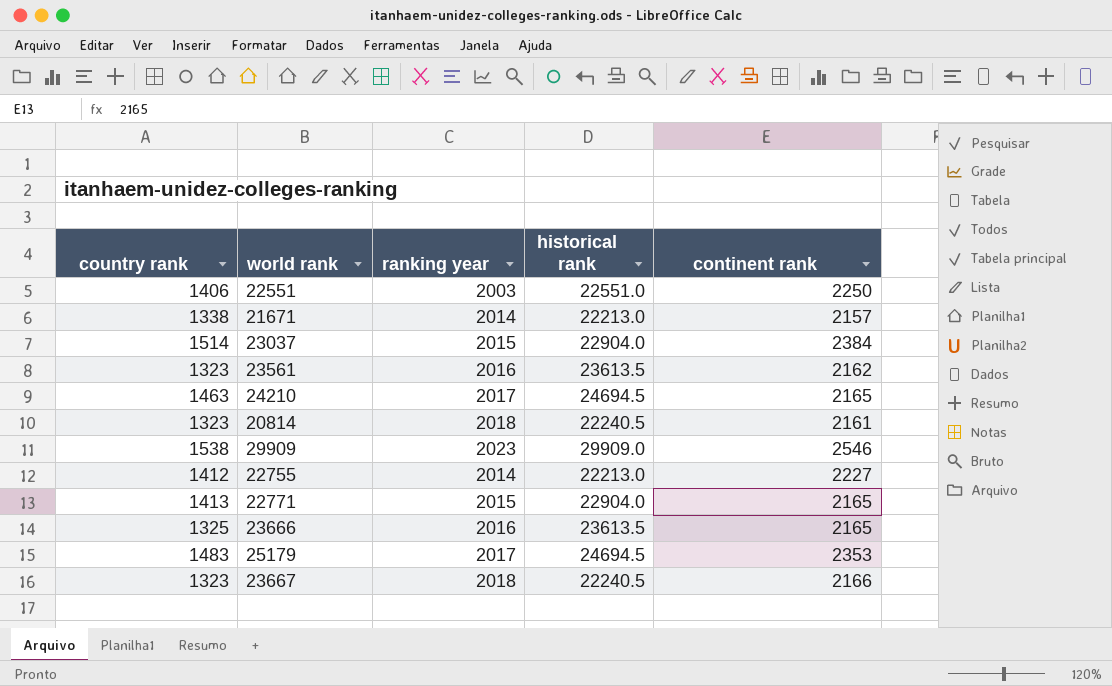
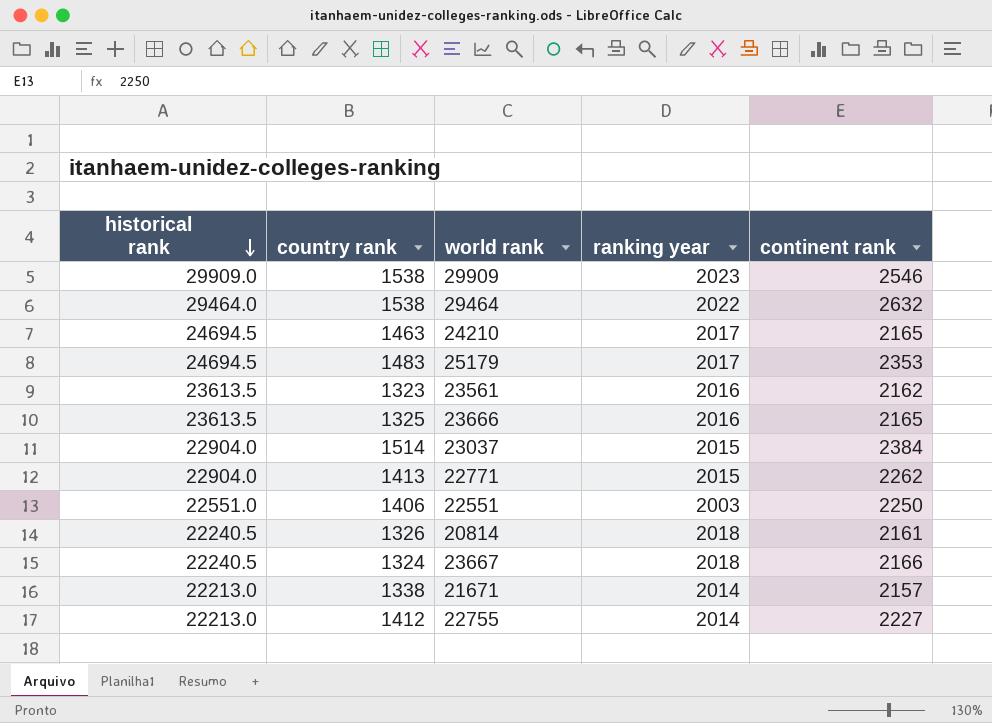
row order: none -> historical rank descending
column historical rank | position: 4 -> 1
row 29464: none -> 29464.0 | 1538 | 2022 | 2632
22771 | continent rank: 2165 -> 2262
20814 | country rank: 1323 -> 1326
23667 | country rank: 1323 -> 1324

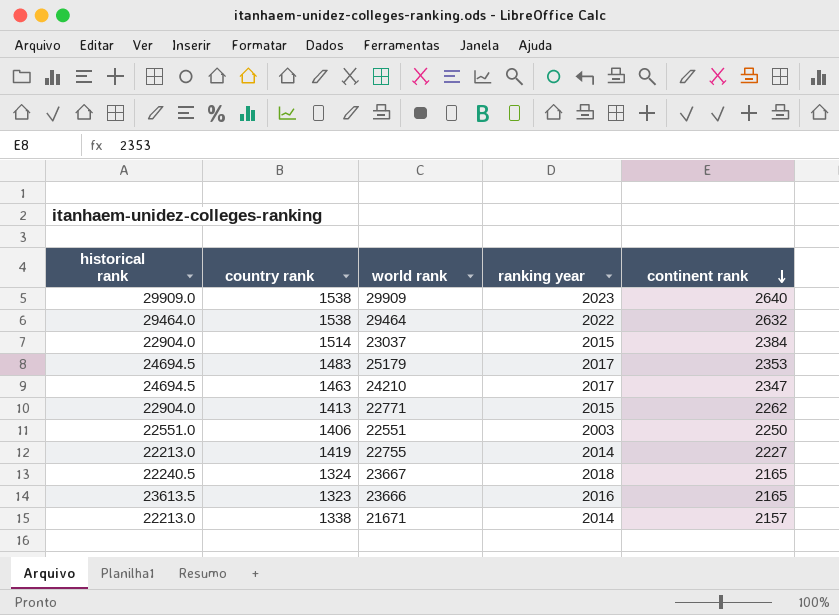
row order: historical rank descending -> continent rank descending
row 23561: 23613.5 | 1323 | 2016 | 2162 -> none
row 20814: 22240.5 | 1326 | 2018 | 2161 -> none
29909 | continent rank: 2546 -> 2640
24210 | continent rank: 2165 -> 2347
22755 | country rank: 1412 -> 1419
23667 | continent rank: 2166 -> 2165
23666 | country rank: 1325 -> 1323

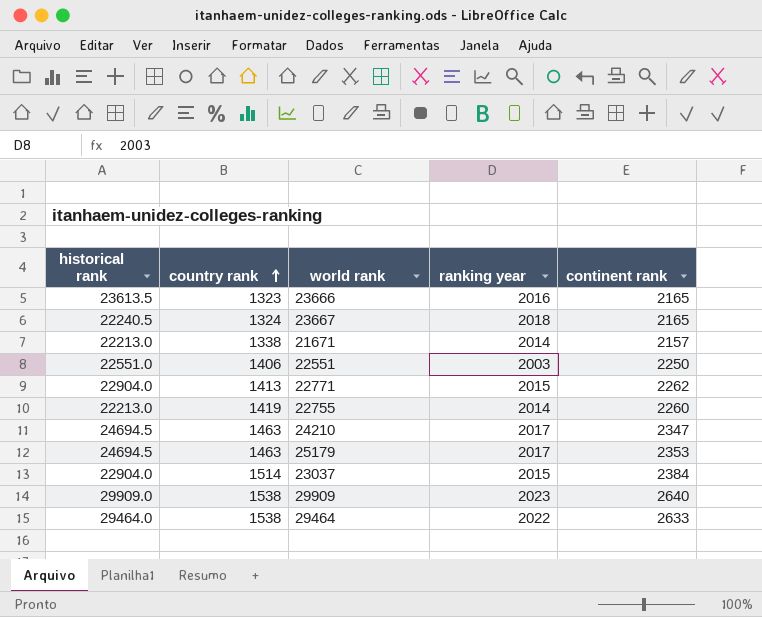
row order: continent rank descending -> country rank ascending
22755 | continent rank: 2227 -> 2260
25179 | country rank: 1483 -> 1463
29464 | continent rank: 2632 -> 2633

